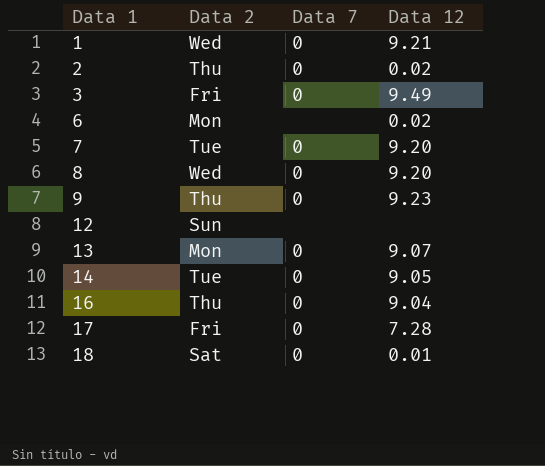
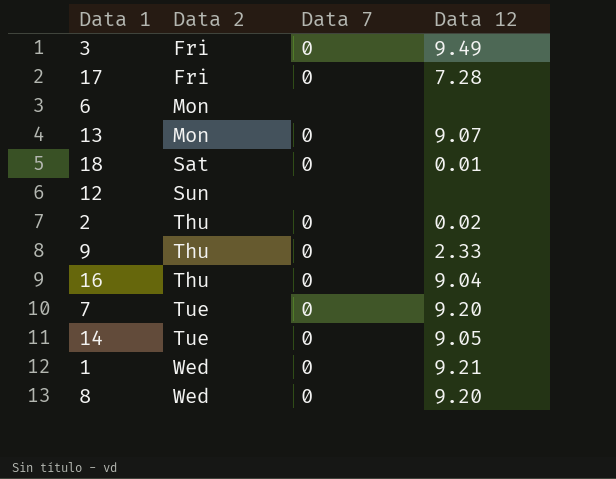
row order: Data 1 ascending -> Data 2 ascending
6 | Data 12: 0.02 -> none
9 | Data 12: 9.23 -> 2.33

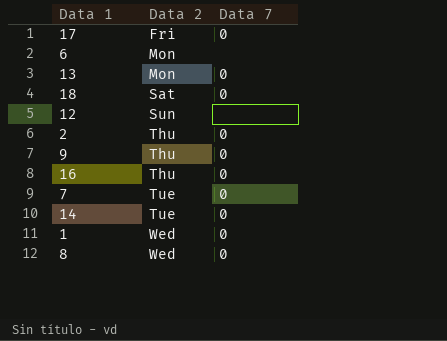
column Data 12 | position: 4 -> none
row 3: Fri | 0 | 9.49 -> none

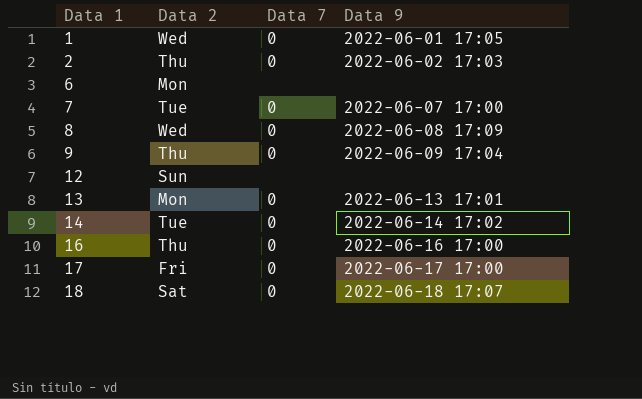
row order: Data 2 ascending -> Data 1 ascending
column Data 9 | position: none -> 4

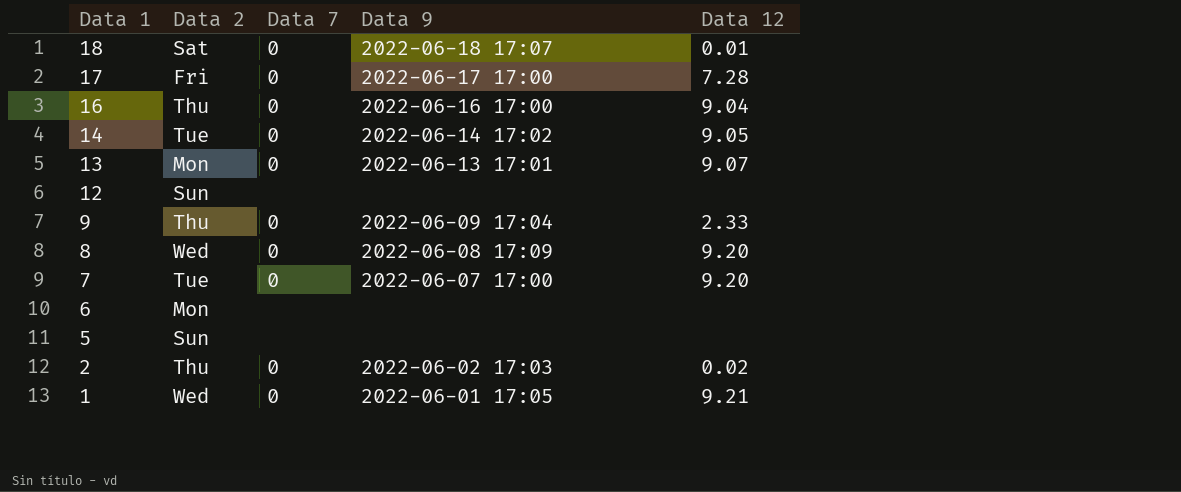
row order: Data 1 ascending -> Data 1 descending
column Data 12 | position: none -> 5
row 5: none -> Sun | none | none | none

